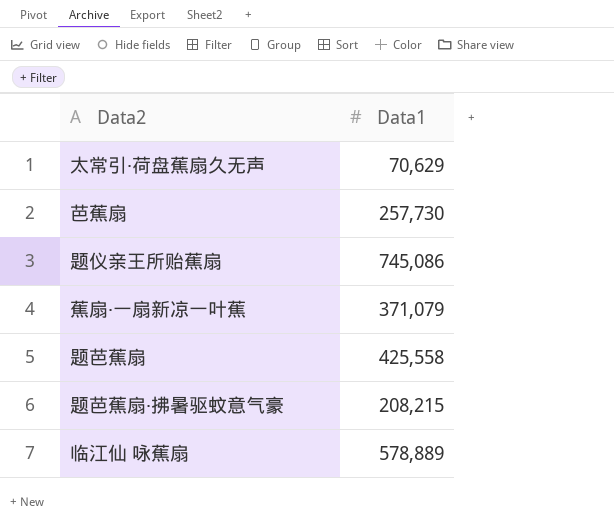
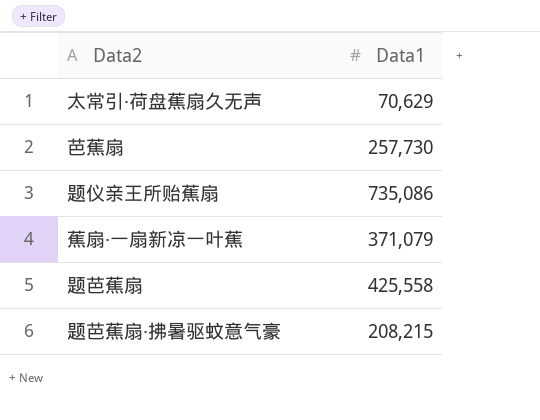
row 临江仙 咏蕉扇: 578,889 -> none
题仪亲王所贻蕉扇 | Data1: 745,086 -> 735,086

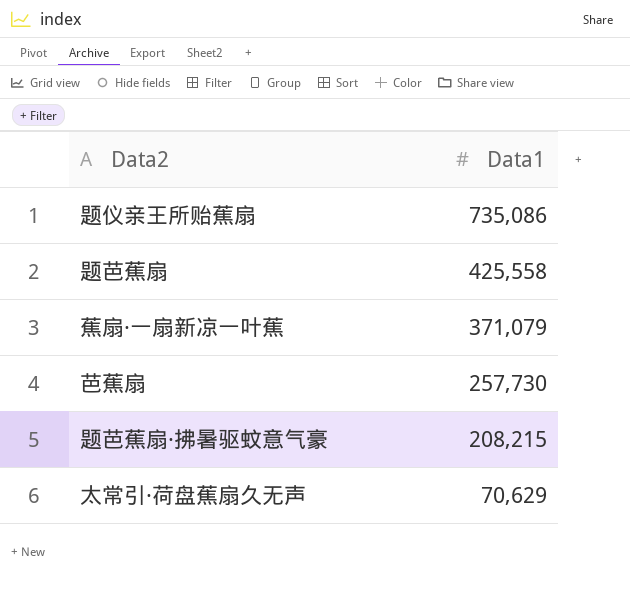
row order: none -> Data1 descending

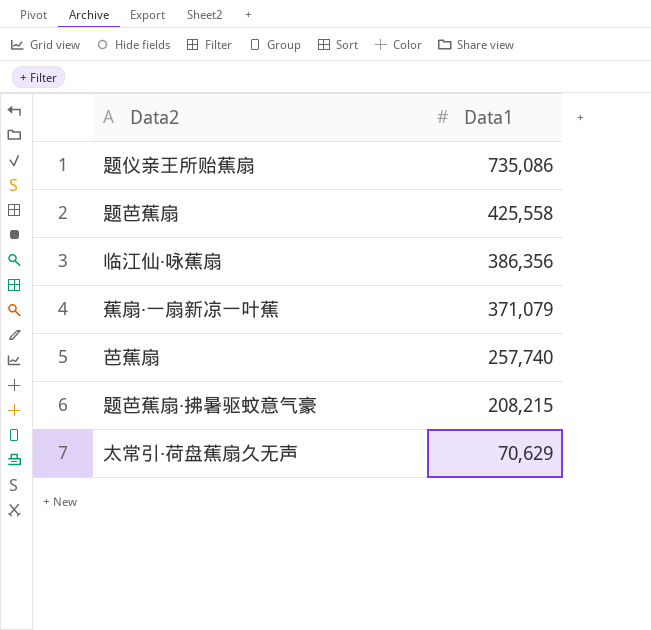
row 临江仙·咏蕉扇: none -> 386,356
芭蕉扇 | Data1: 257,730 -> 257,740

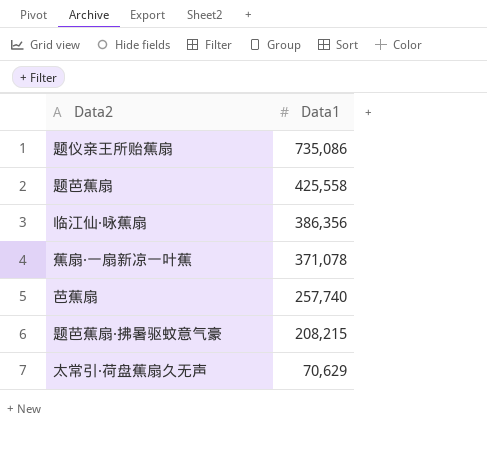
蕉扇·一扇新凉一叶蕉 | Data1: 371,079 -> 371,078

